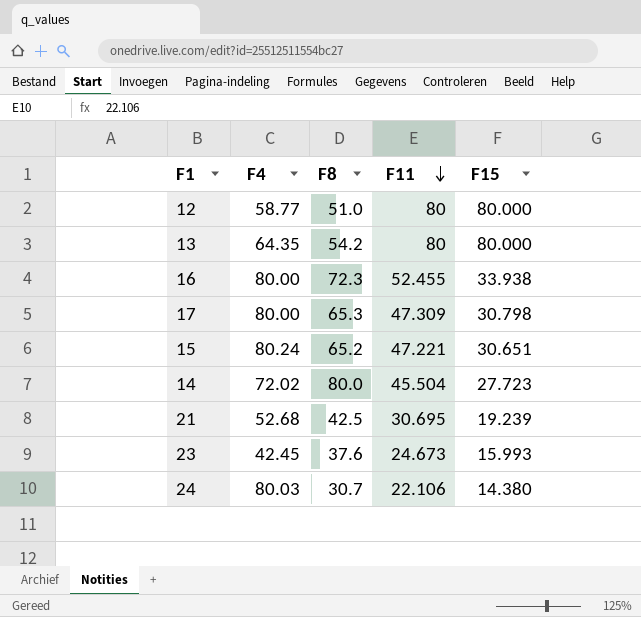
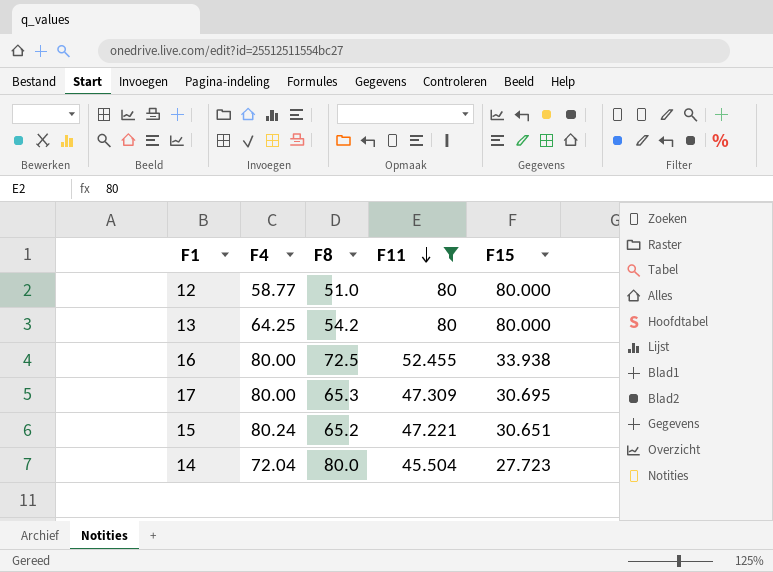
filter: none -> F11 >= 45.504
13 | F4: 64.35 -> 64.25
16 | F8: 72.3 -> 72.5
17 | F15: 30.798 -> 30.695
14 | F4: 72.02 -> 72.04

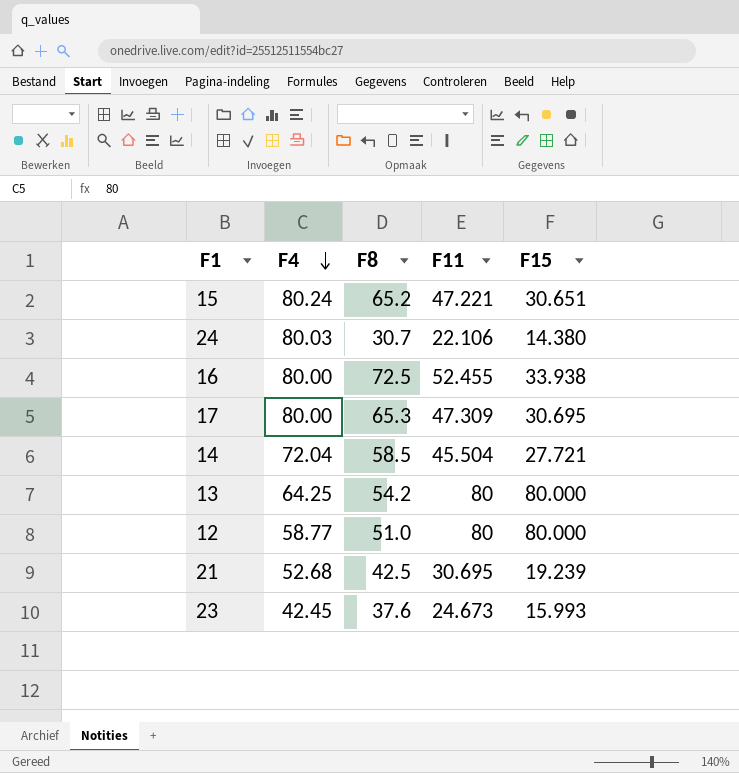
filter: F11 >= 45.504 -> none
row order: F11 descending -> F4 descending
14 | F8: 80.0 -> 58.5
14 | F15: 27.723 -> 27.721

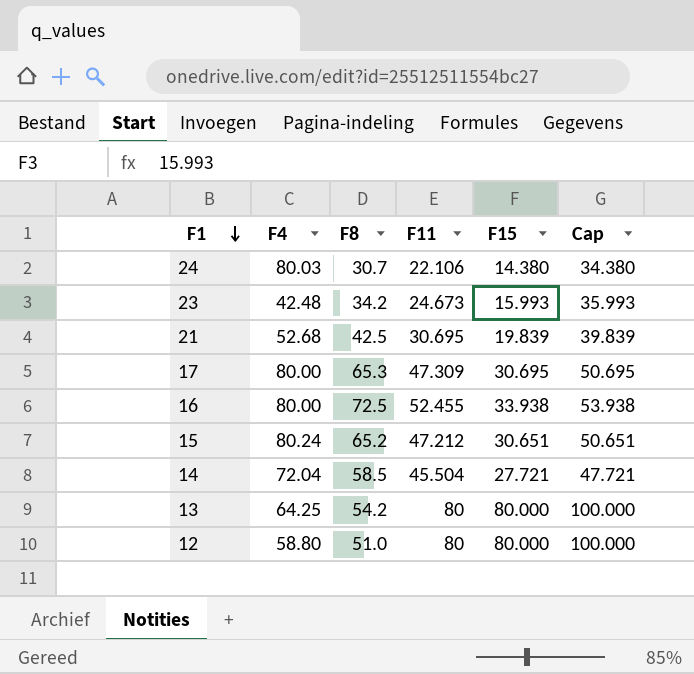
row order: F4 descending -> F1 descending
column Cap | formula: none -> [F15] + 20
23 | F4: 42.45 -> 42.48
23 | F8: 37.6 -> 34.2
21 | F15: 19.239 -> 19.839
15 | F11: 47.221 -> 47.212
12 | F4: 58.77 -> 58.80

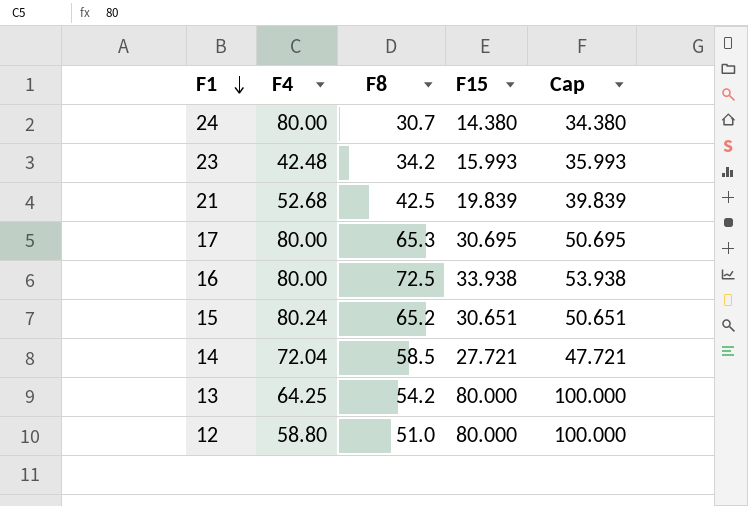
column F11 | position: 4 -> none
24 | F4: 80.03 -> 80.00

